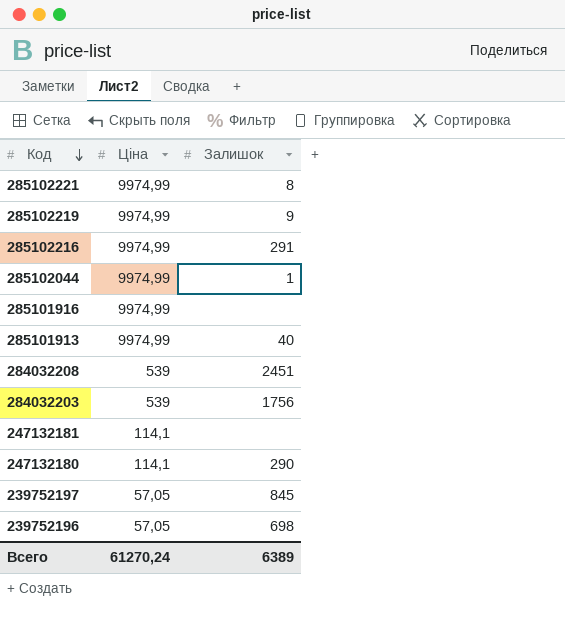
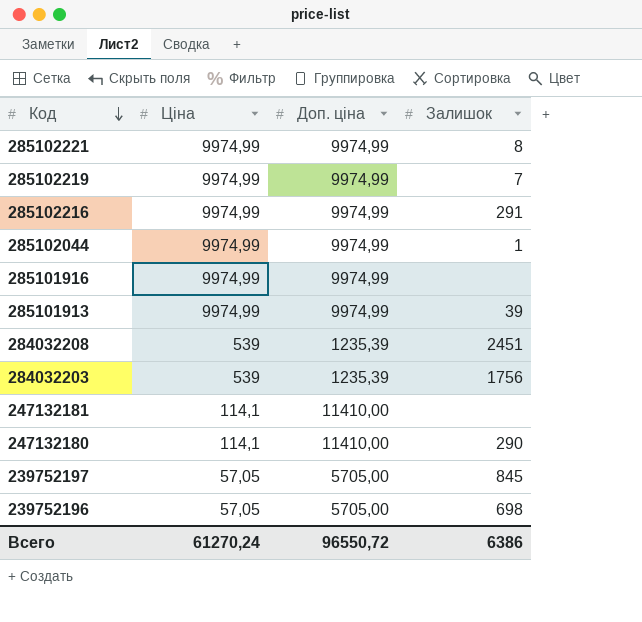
column Доп. ціна | position: none -> 3
285102219 | Залишок: 9 -> 7
285101913 | Залишок: 40 -> 39
Всего | Залишок: 6389 -> 6386

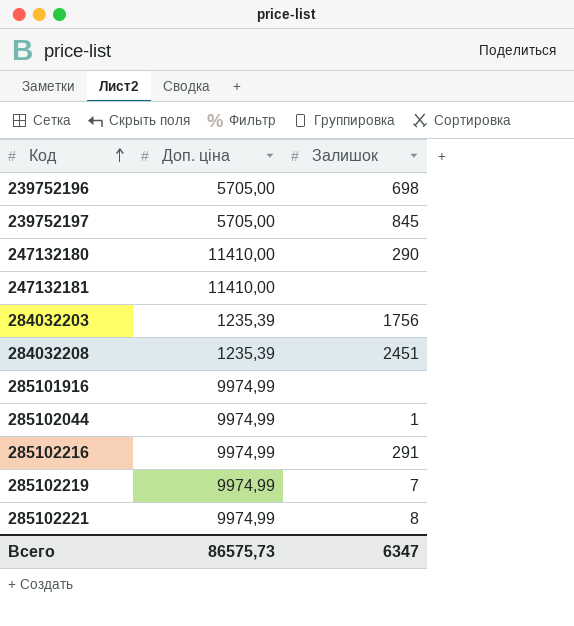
row order: Код descending -> Код ascending
column Ціна | position: 2 -> none
row 285101913: 9974,99 | 9974,99 | 39 -> none
Всего | Доп. ціна: 96550,72 -> 86575,73
Всего | Залишок: 6386 -> 6347

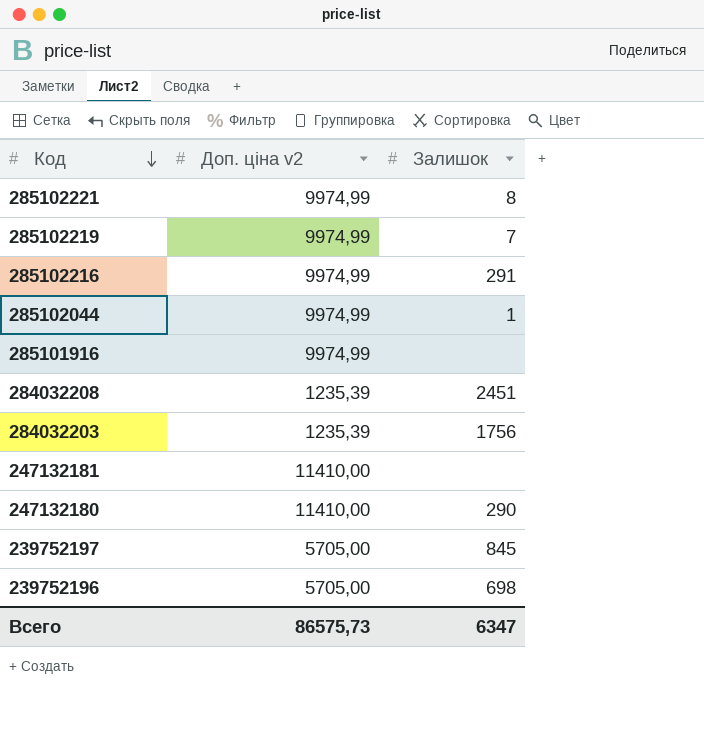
row order: Код ascending -> Код descending
column name: Доп. ціна -> Доп. ціна v2

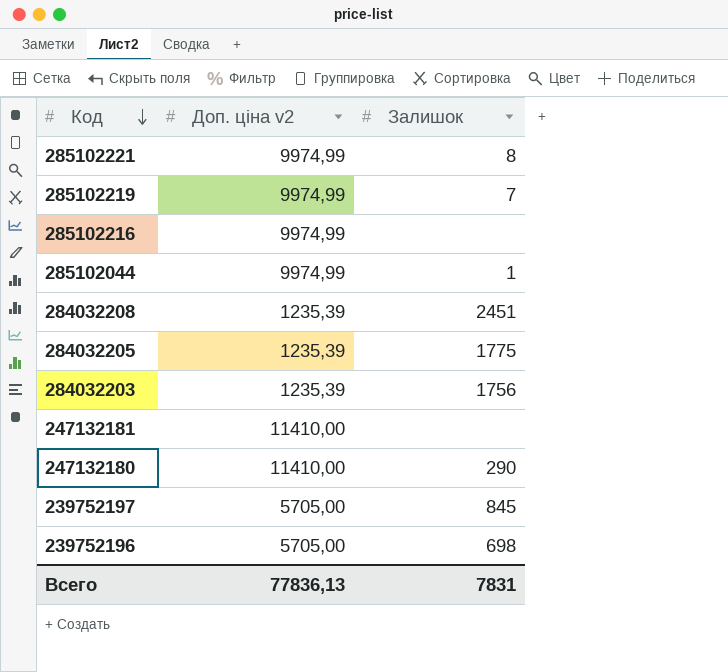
row 285101916: 9974,99 | none -> none
285102216 | Залишок: 291 -> none
row 284032205: none -> 1235,39 | 1775
Всего | Доп. ціна v2: 86575,73 -> 77836,13
Всего | Залишок: 6347 -> 7831

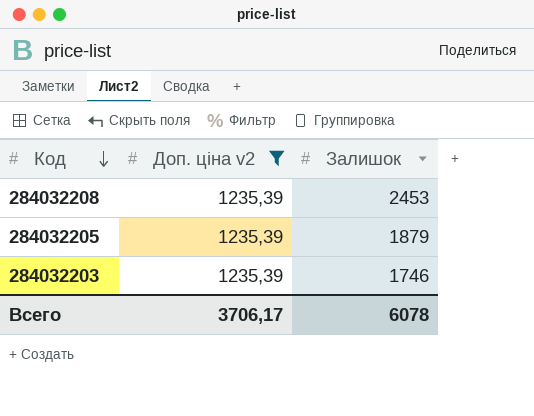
filter: none -> Доп. ціна v2 = 1235,39
284032208 | Залишок: 2451 -> 2453
284032205 | Залишок: 1775 -> 1879
284032203 | Залишок: 1756 -> 1746
Всего | Доп. ціна v2: 77836,13 -> 3706,17
Всего | Залишок: 7831 -> 6078

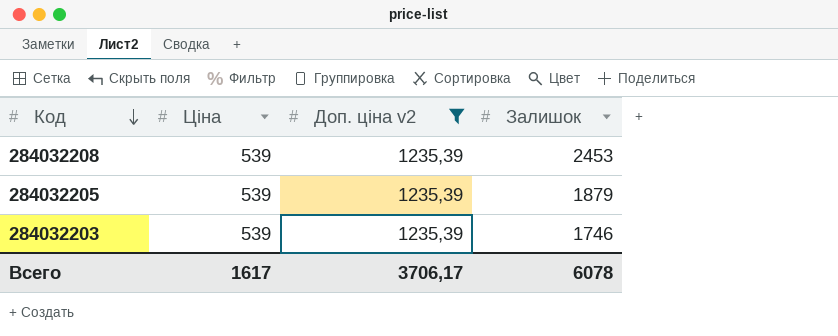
column Ціна | position: none -> 2

